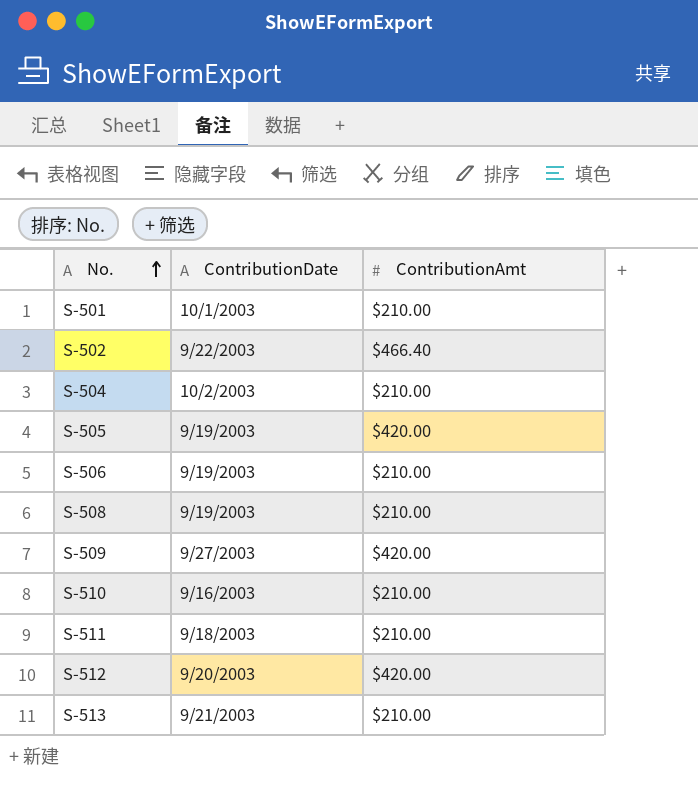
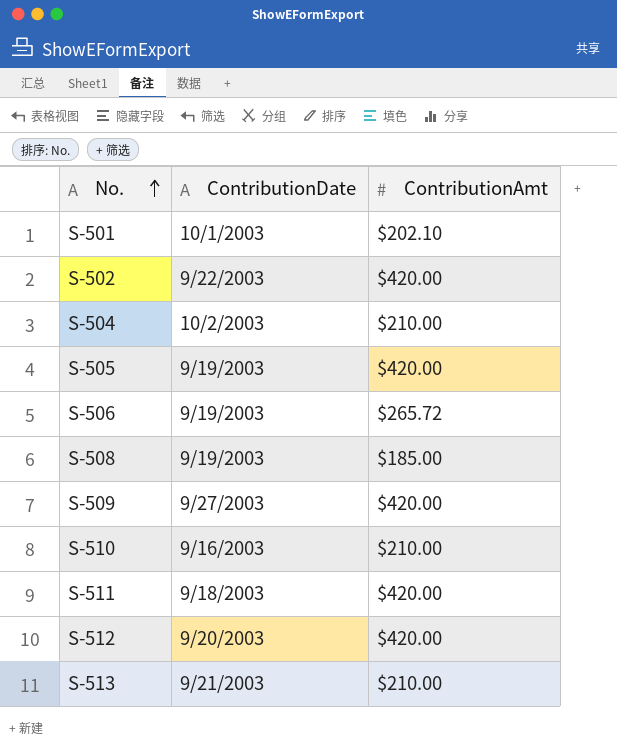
S-501 | ContributionAmt: $210.00 -> $202.10
S-502 | ContributionAmt: $466.40 -> $420.00
S-506 | ContributionAmt: $210.00 -> $265.72
S-508 | ContributionAmt: $210.00 -> $185.00
S-511 | ContributionAmt: $210.00 -> $420.00

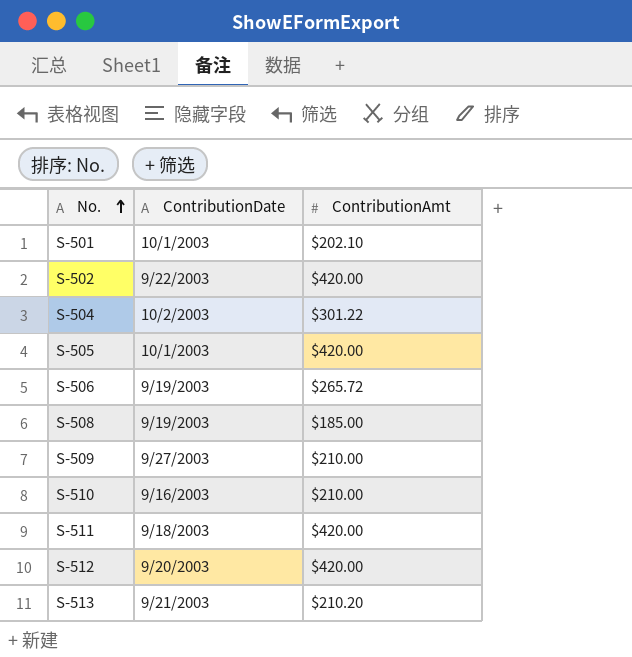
S-504 | ContributionAmt: $210.00 -> $301.22
S-505 | ContributionDate: 9/19/2003 -> 10/1/2003
S-509 | ContributionAmt: $420.00 -> $210.00
S-513 | ContributionAmt: $210.00 -> $210.20

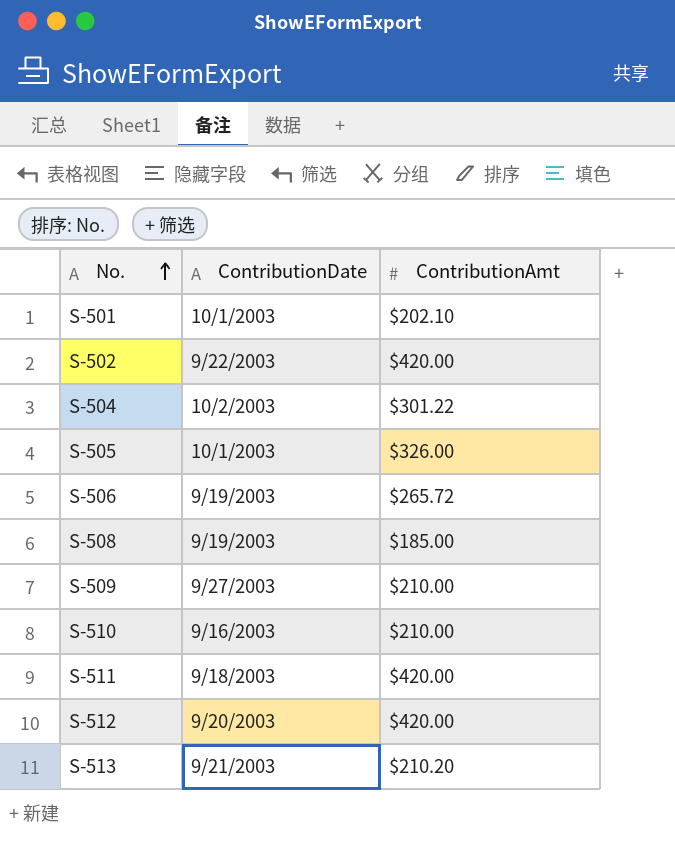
S-505 | ContributionAmt: $420.00 -> $326.00

